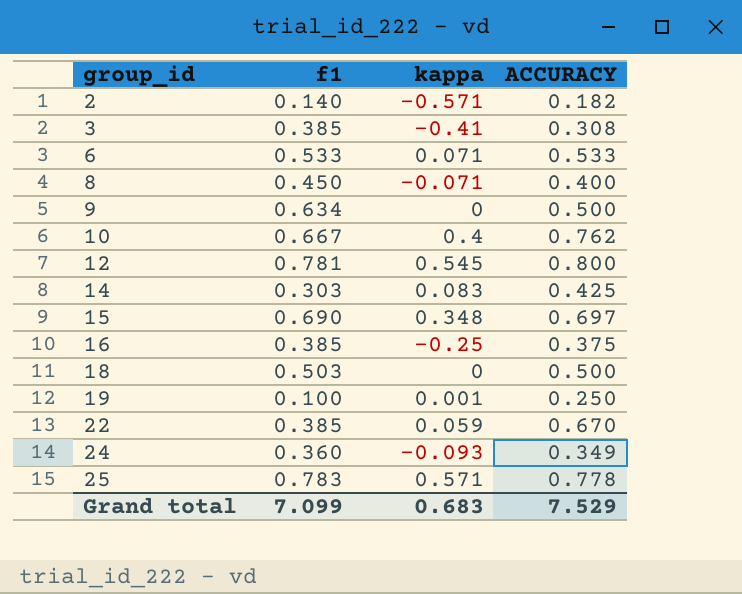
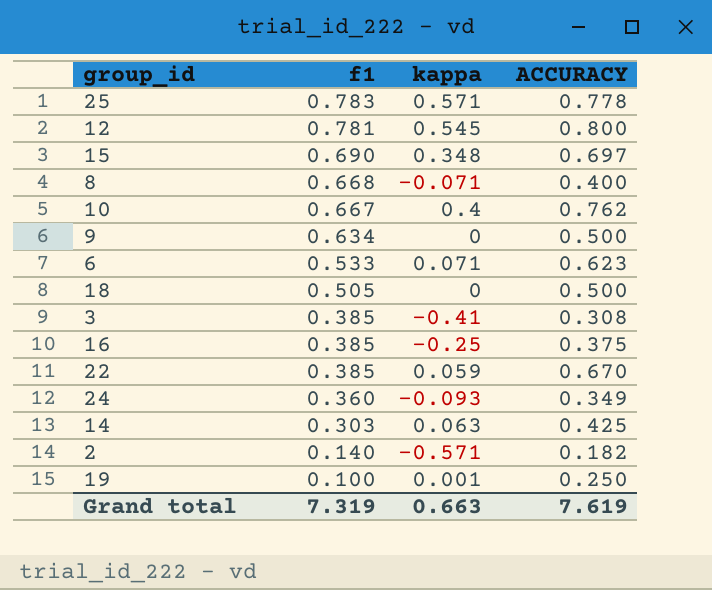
row order: group_id ascending -> f1 descending
8 | f1: 0.450 -> 0.668
6 | ACCURACY: 0.533 -> 0.623
18 | f1: 0.503 -> 0.505
14 | kappa: 0.083 -> 0.063
Grand total | f1: 7.099 -> 7.319
Grand total | kappa: 0.683 -> 0.663
Grand total | ACCURACY: 7.529 -> 7.619

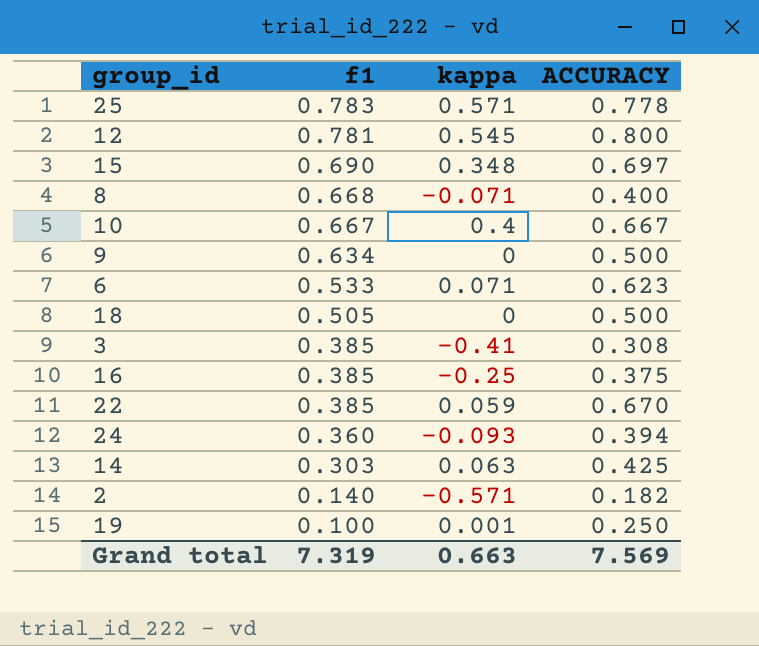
10 | ACCURACY: 0.762 -> 0.667
24 | ACCURACY: 0.349 -> 0.394
Grand total | ACCURACY: 7.619 -> 7.569

